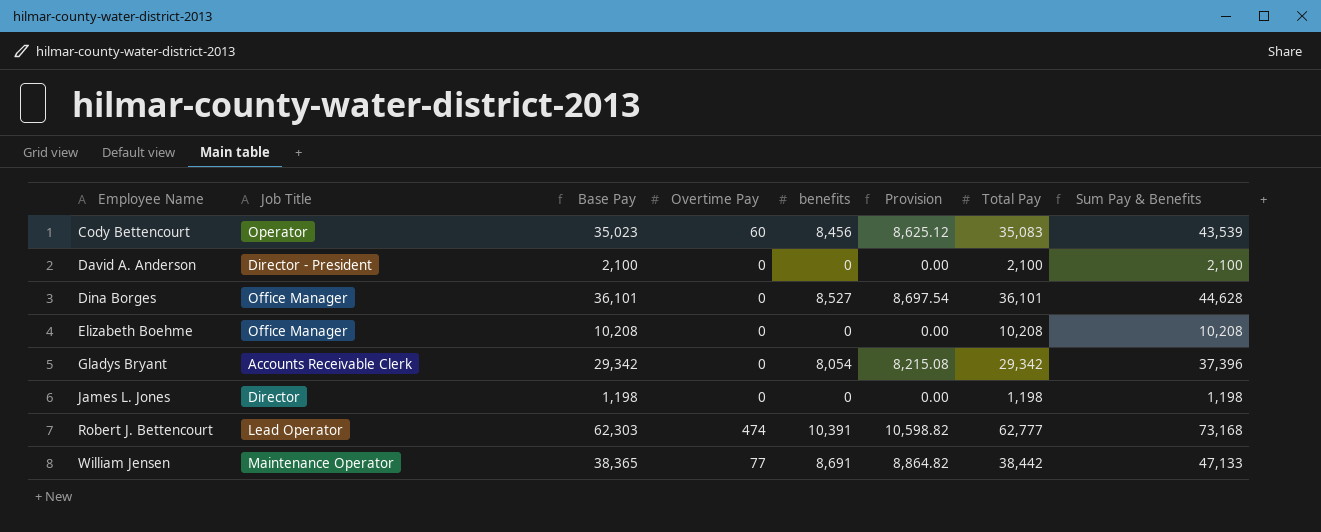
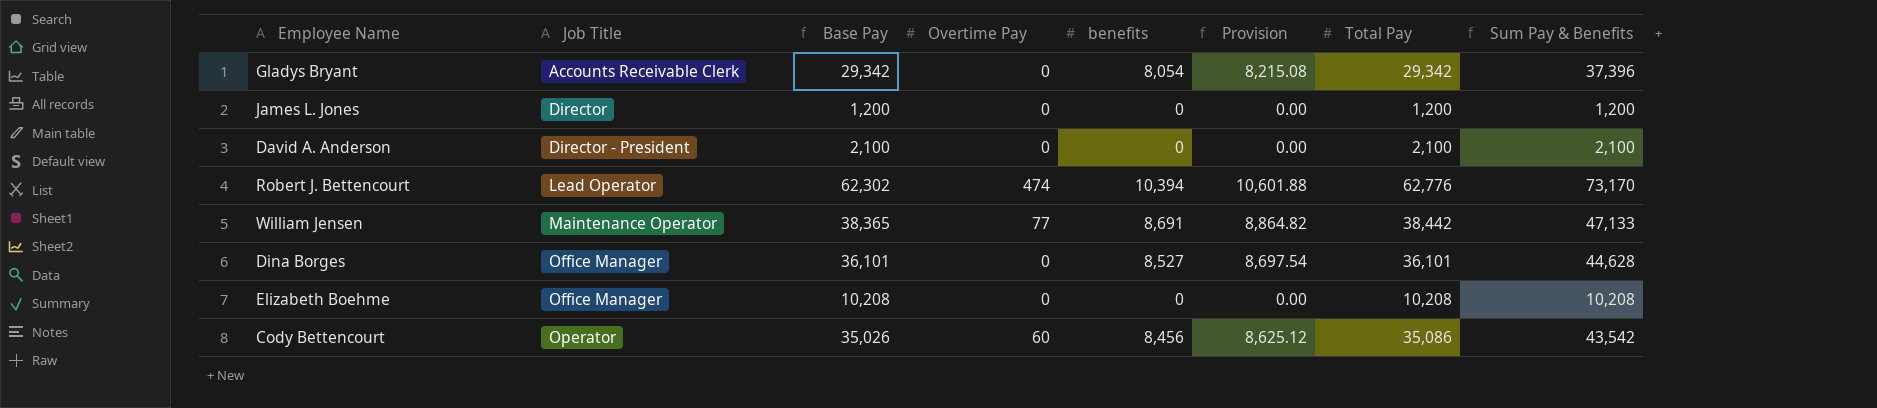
row order: Employee Name ascending -> Job Title ascending
James L. Jones | Base Pay: 1,198 -> 1,200
James L. Jones | Total Pay: 1,198 -> 1,200
James L. Jones | Sum Pay & Benefits: 1,198 -> 1,200
Robert J. Bettencourt | Base Pay: 62,303 -> 62,302
Robert J. Bettencourt | benefits: 10,391 -> 10,394
Robert J. Bettencourt | Provision: 10,598.82 -> 10,601.88
Robert J. Bettencourt | Total Pay: 62,777 -> 62,776
Robert J. Bettencourt | Sum Pay & Benefits: 73,168 -> 73,170
Cody Bettencourt | Base Pay: 35,023 -> 35,026
Cody Bettencourt | Total Pay: 35,083 -> 35,086
Cody Bettencourt | Sum Pay & Benefits: 43,539 -> 43,542

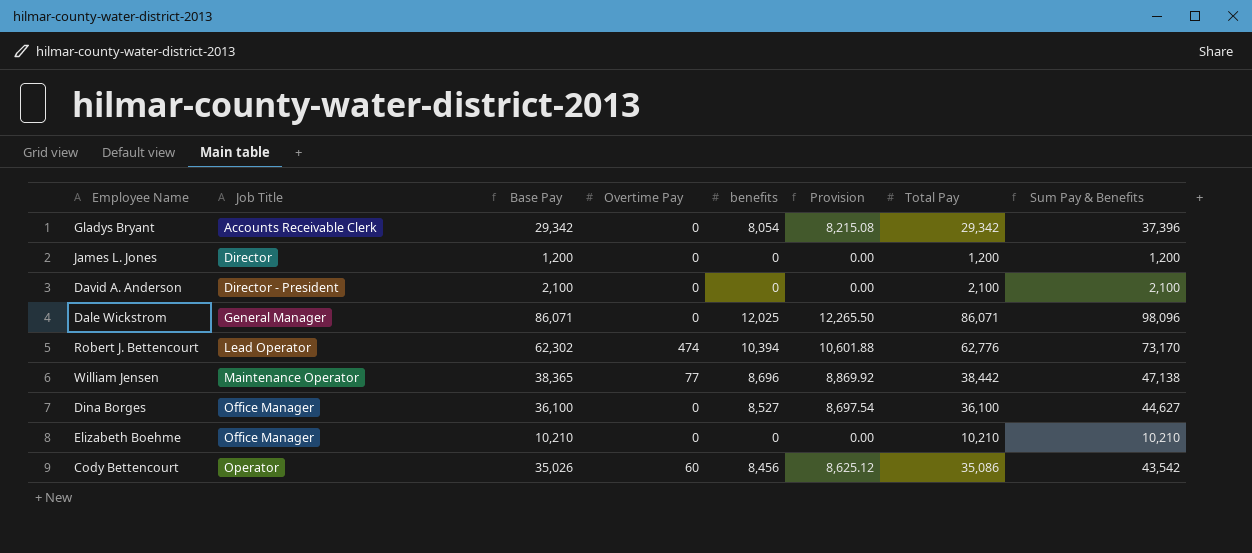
row Dale Wickstrom: none -> General Manager | 86,071 | 0 | 12,025 | 12,265.50 | 86,071 | 98,096
William Jensen | benefits: 8,691 -> 8,696
William Jensen | Provision: 8,864.82 -> 8,869.92
William Jensen | Sum Pay & Benefits: 47,133 -> 47,138
Dina Borges | Base Pay: 36,101 -> 36,100
Dina Borges | Total Pay: 36,101 -> 36,100
Dina Borges | Sum Pay & Benefits: 44,628 -> 44,627
Elizabeth Boehme | Base Pay: 10,208 -> 10,210
Elizabeth Boehme | Total Pay: 10,208 -> 10,210
Elizabeth Boehme | Sum Pay & Benefits: 10,208 -> 10,210

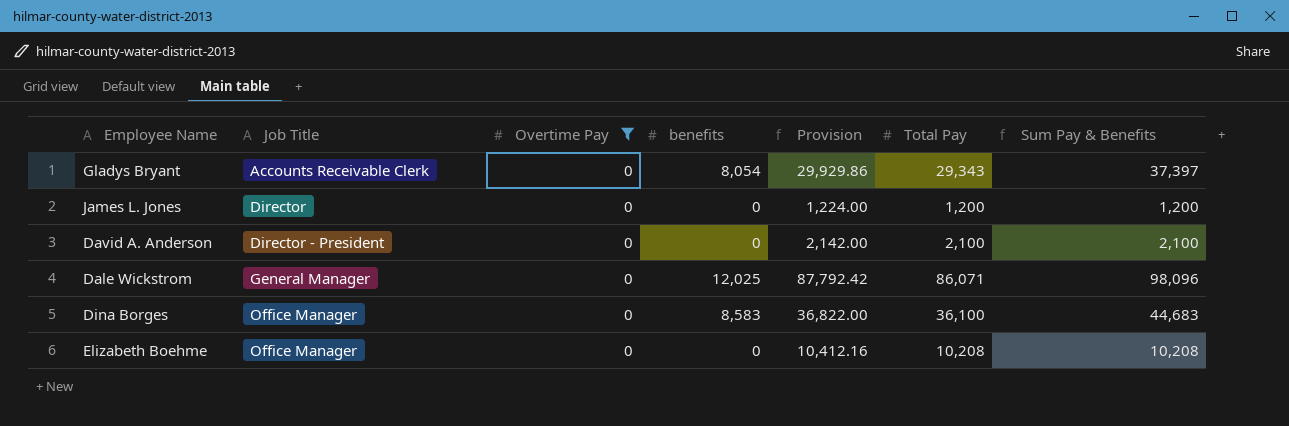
filter: none -> Overtime Pay = 0
column Base Pay | formula: [Total Pay] - [Overtime Pay] -> none
column Provision | formula: [benefits] * 1.02 -> [Total Pay] * 1.02
Gladys Bryant | Total Pay: 29,342 -> 29,343
Gladys Bryant | Sum Pay & Benefits: 37,396 -> 37,397
Dina Borges | benefits: 8,527 -> 8,583
Dina Borges | Sum Pay & Benefits: 44,627 -> 44,683
Elizabeth Boehme | Total Pay: 10,210 -> 10,208
Elizabeth Boehme | Sum Pay & Benefits: 10,210 -> 10,208

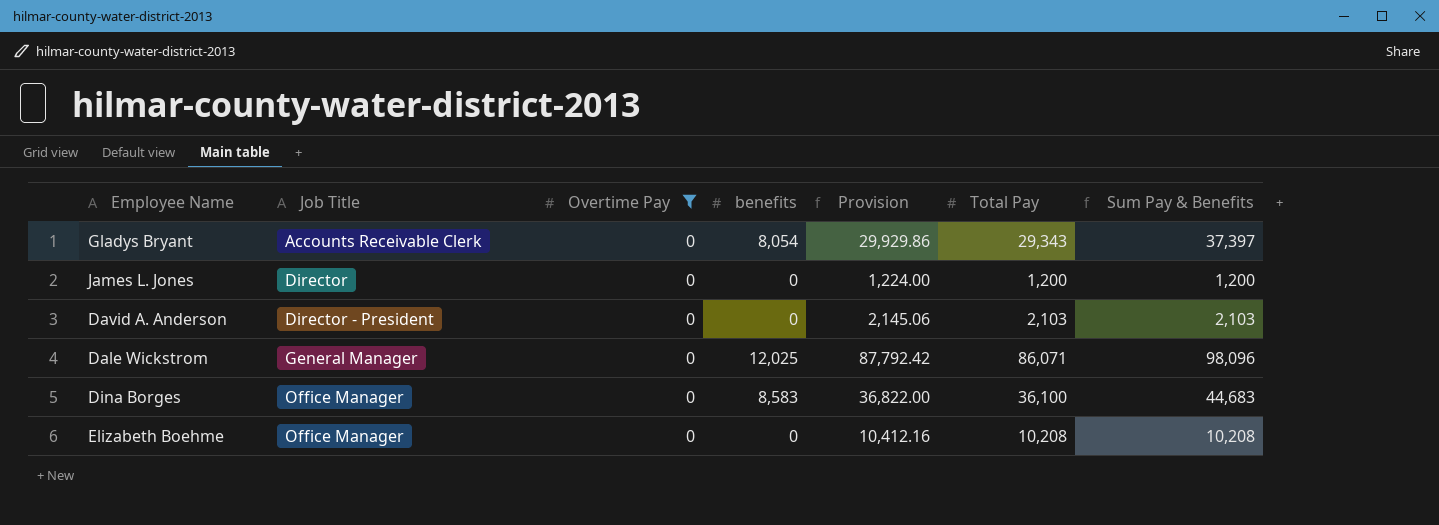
David A. Anderson | Provision: 2,142.00 -> 2,145.06
David A. Anderson | Total Pay: 2,100 -> 2,103
David A. Anderson | Sum Pay & Benefits: 2,100 -> 2,103

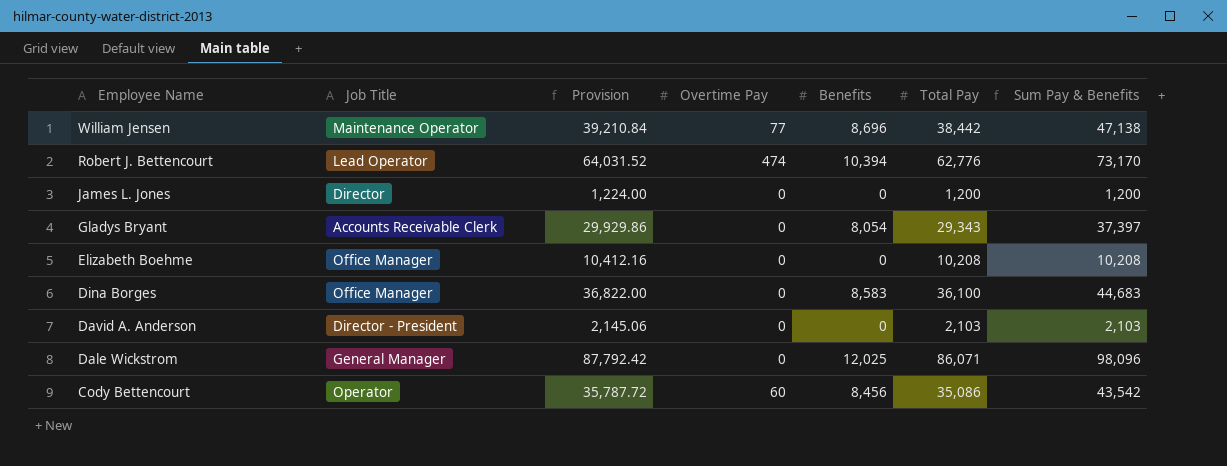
filter: Overtime Pay = 0 -> none
row order: Job Title ascending -> Employee Name descending
column Provision | position: 5 -> 3
column name: benefits -> Benefits

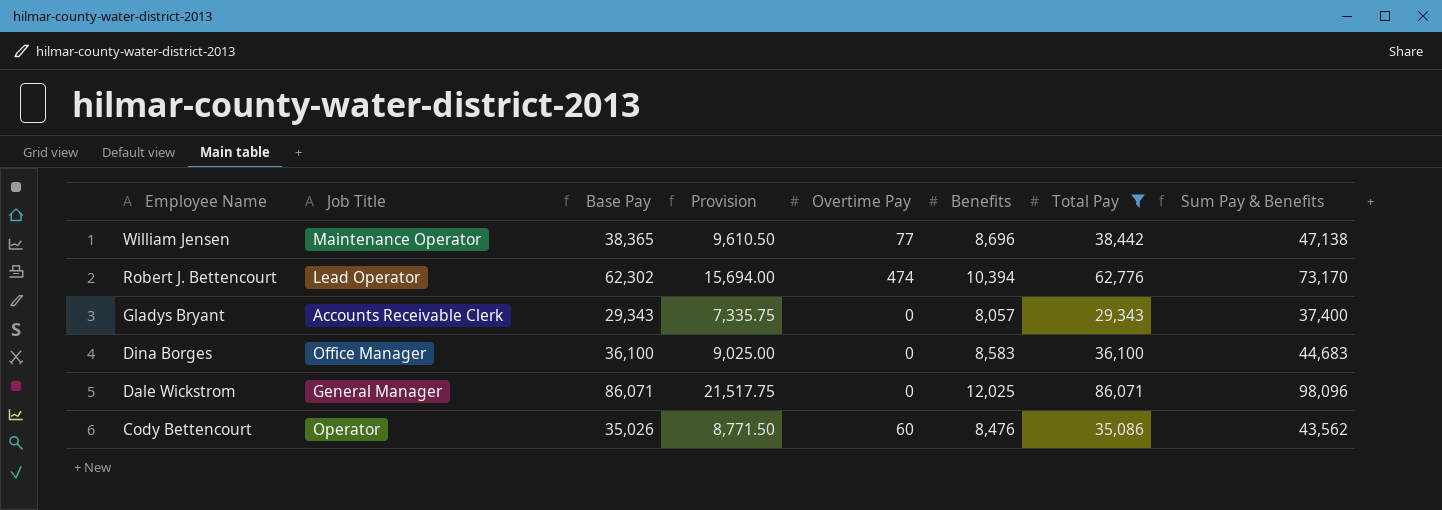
filter: none -> Total Pay >= 29,343
column Base Pay | formula: none -> [Total Pay] - [Overtime Pay]
column Provision | formula: [Total Pay] * 1.02 -> [Total Pay] * 0.25
Gladys Bryant | Benefits: 8,054 -> 8,057
Gladys Bryant | Sum Pay & Benefits: 37,397 -> 37,400
Cody Bettencourt | Benefits: 8,456 -> 8,476
Cody Bettencourt | Sum Pay & Benefits: 43,542 -> 43,562

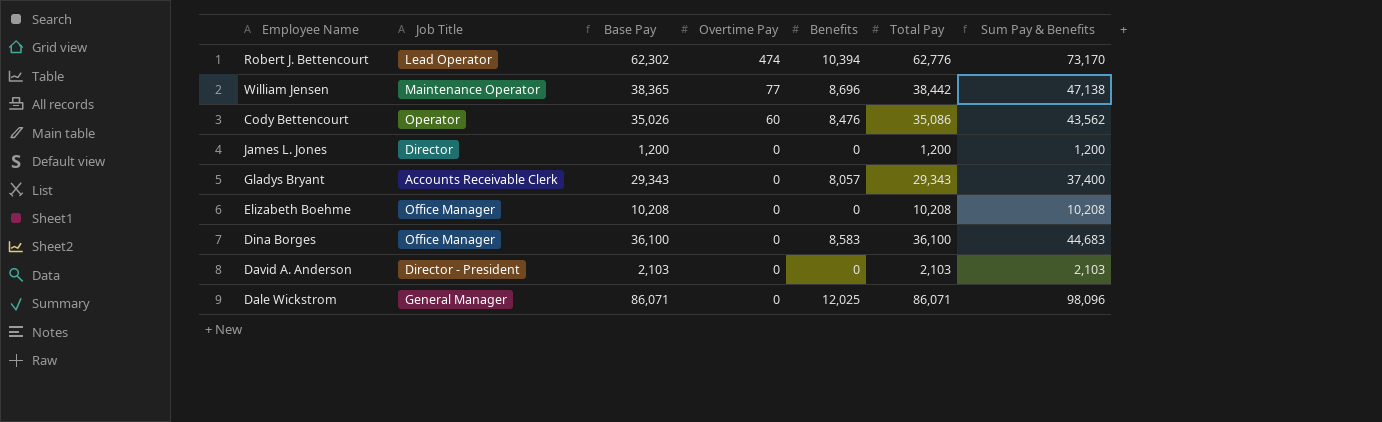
filter: Total Pay >= 29,343 -> none
row order: Employee Name descending -> Overtime Pay descending
column Provision | formula: [Total Pay] * 0.25 -> none

